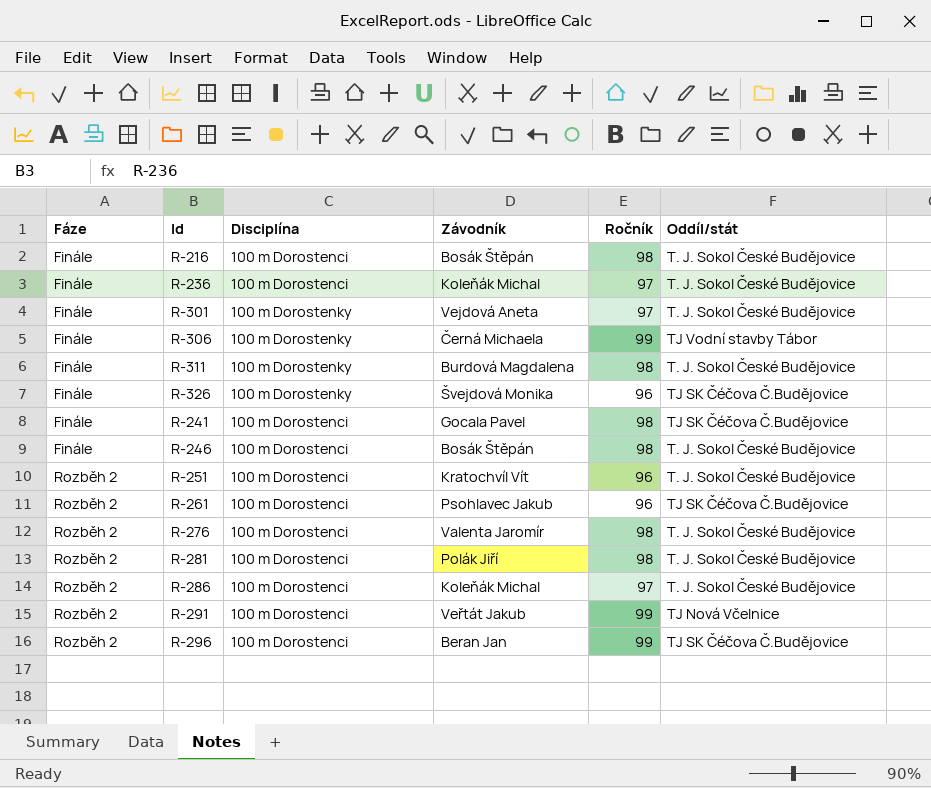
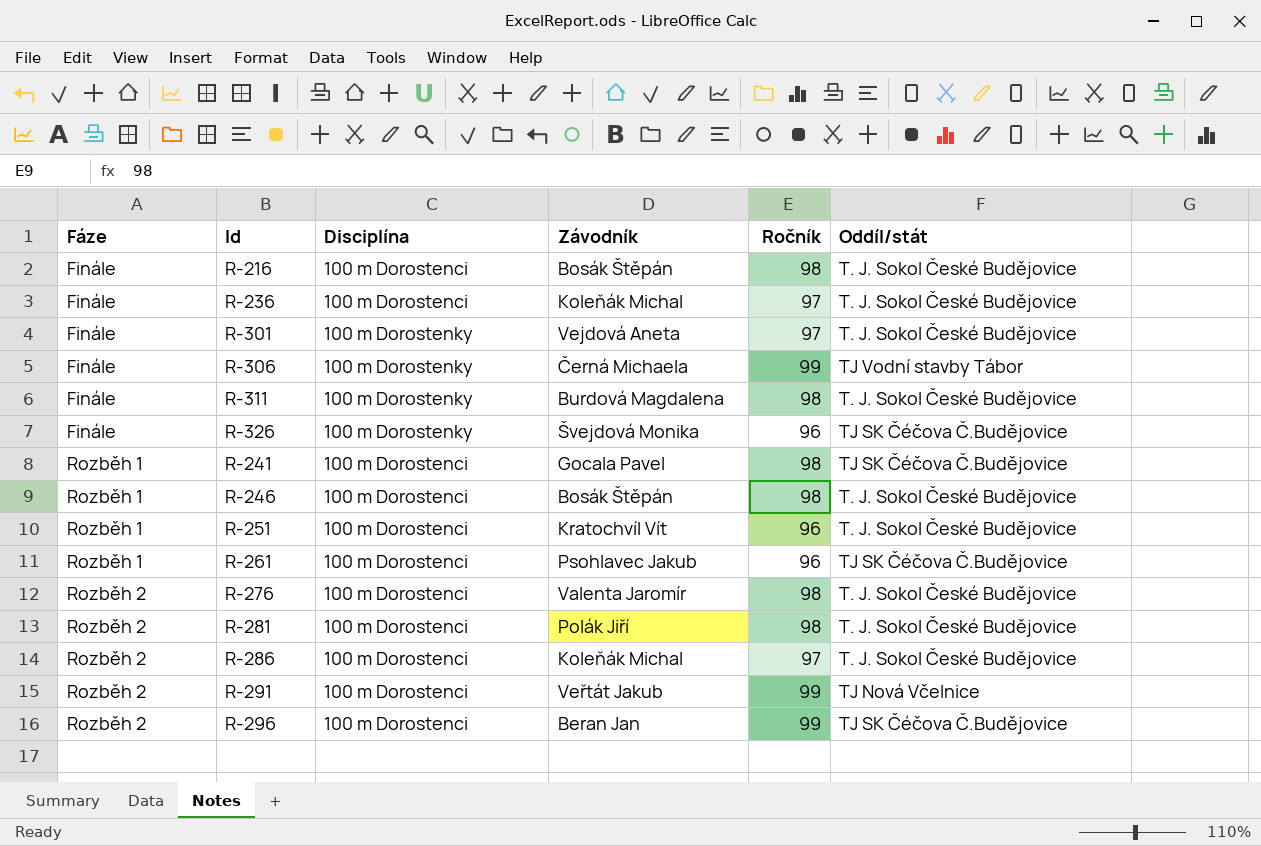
R-241 | Fáze: Finále -> Rozběh 1
R-246 | Fáze: Finále -> Rozběh 1
R-251 | Fáze: Rozběh 2 -> Rozběh 1
R-261 | Fáze: Rozběh 2 -> Rozběh 1

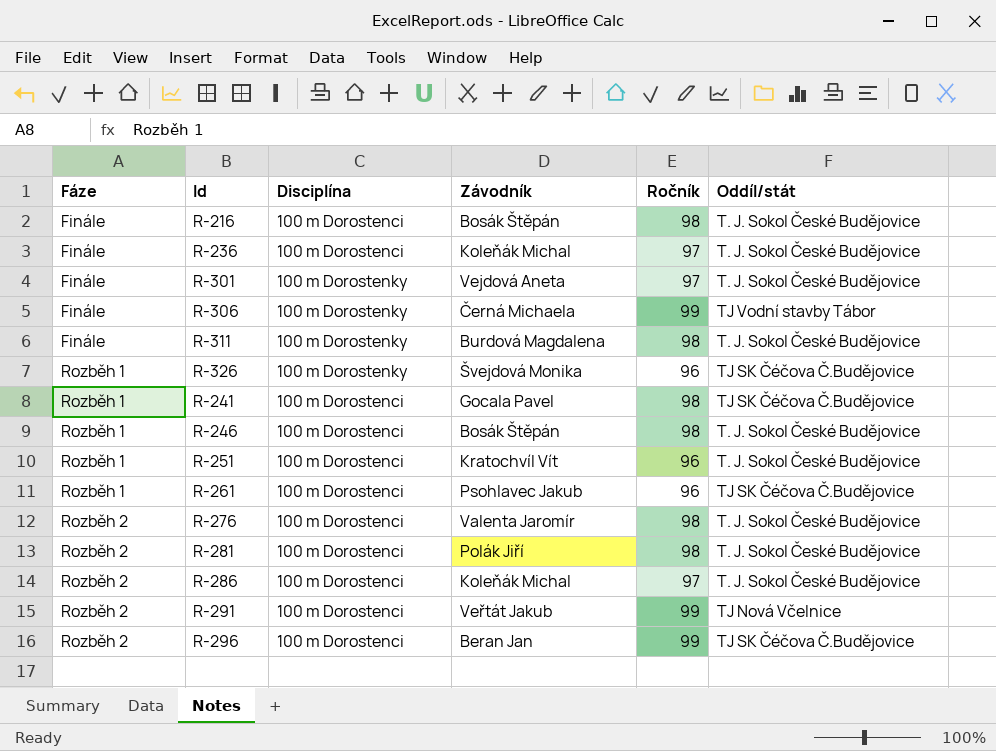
R-326 | Fáze: Finále -> Rozběh 1

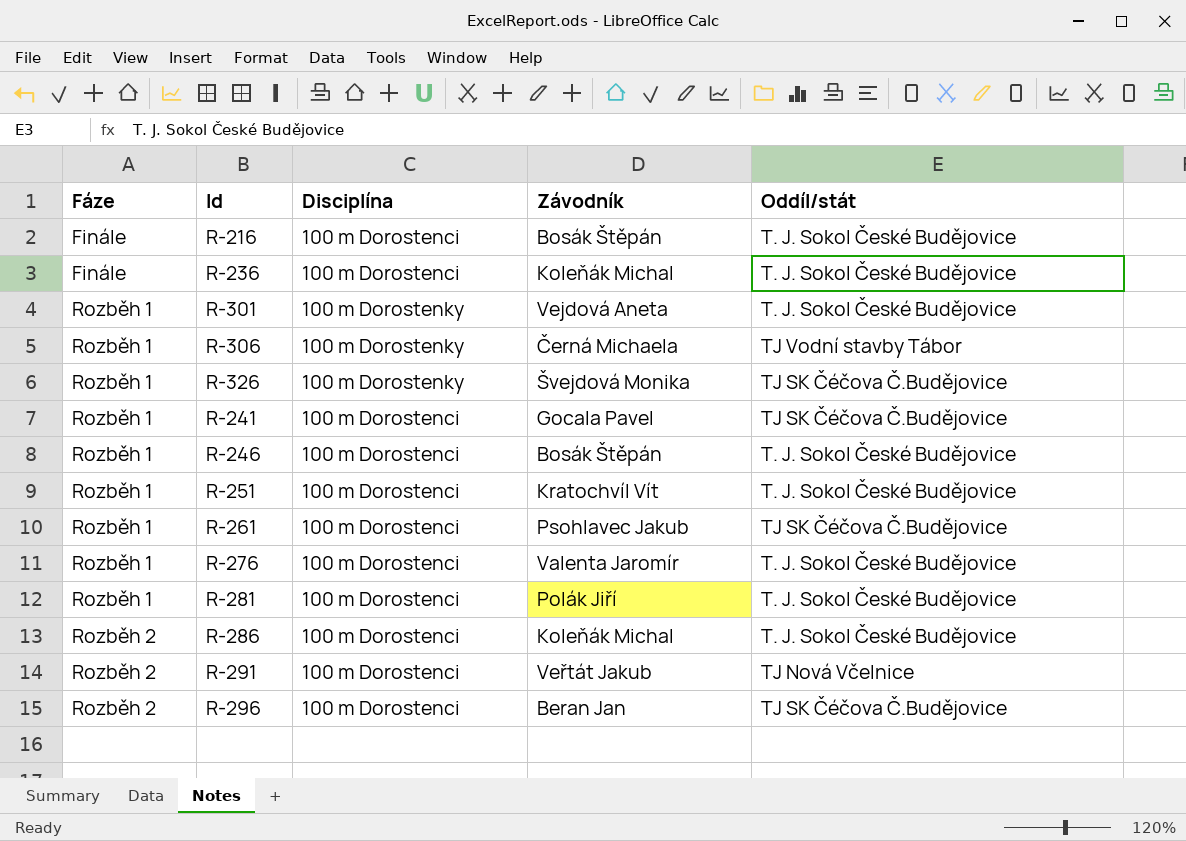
column Ročník | position: 5 -> none
row R-311: Finále | 100 m Dorostenky | Burdová Magdalena | 98 | T. J. Sokol České Budějovice -> none
R-301 | Fáze: Finále -> Rozběh 1
R-306 | Fáze: Finále -> Rozběh 1
R-276 | Fáze: Rozběh 2 -> Rozběh 1
R-281 | Fáze: Rozběh 2 -> Rozběh 1

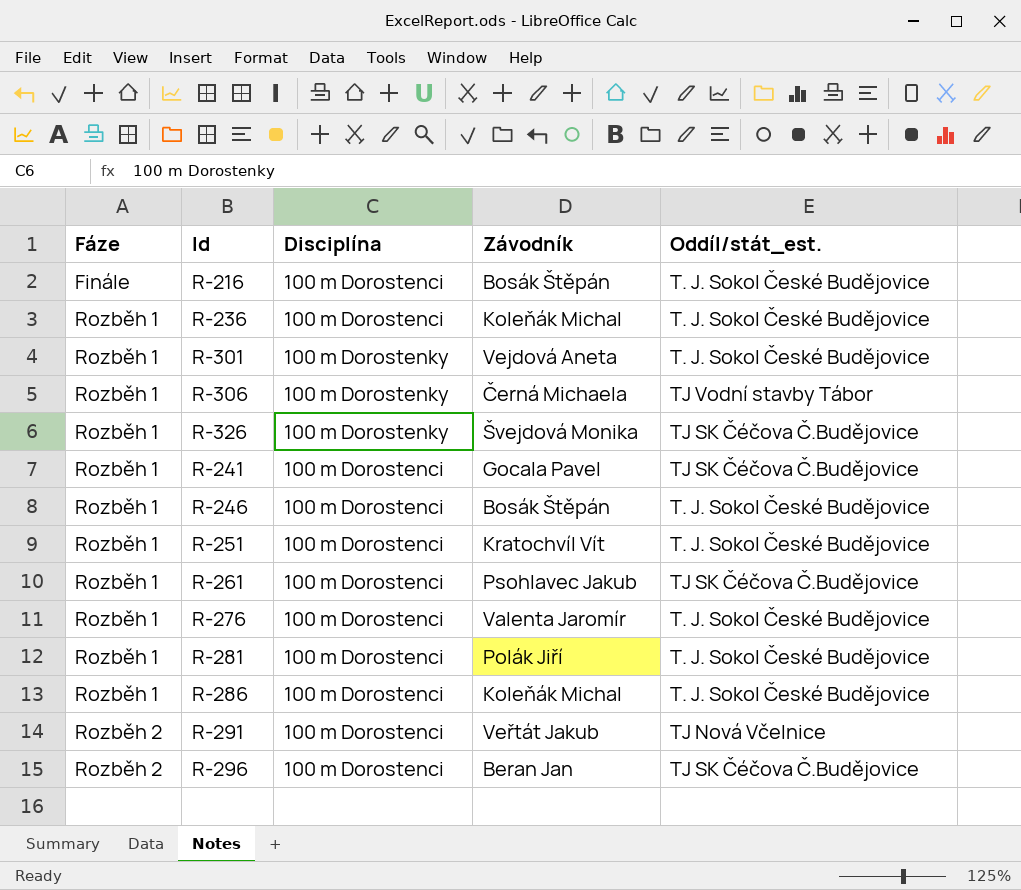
column name: Oddíl/stát -> Oddíl/stát_est.
R-236 | Fáze: Finále -> Rozběh 1
R-286 | Fáze: Rozběh 2 -> Rozběh 1

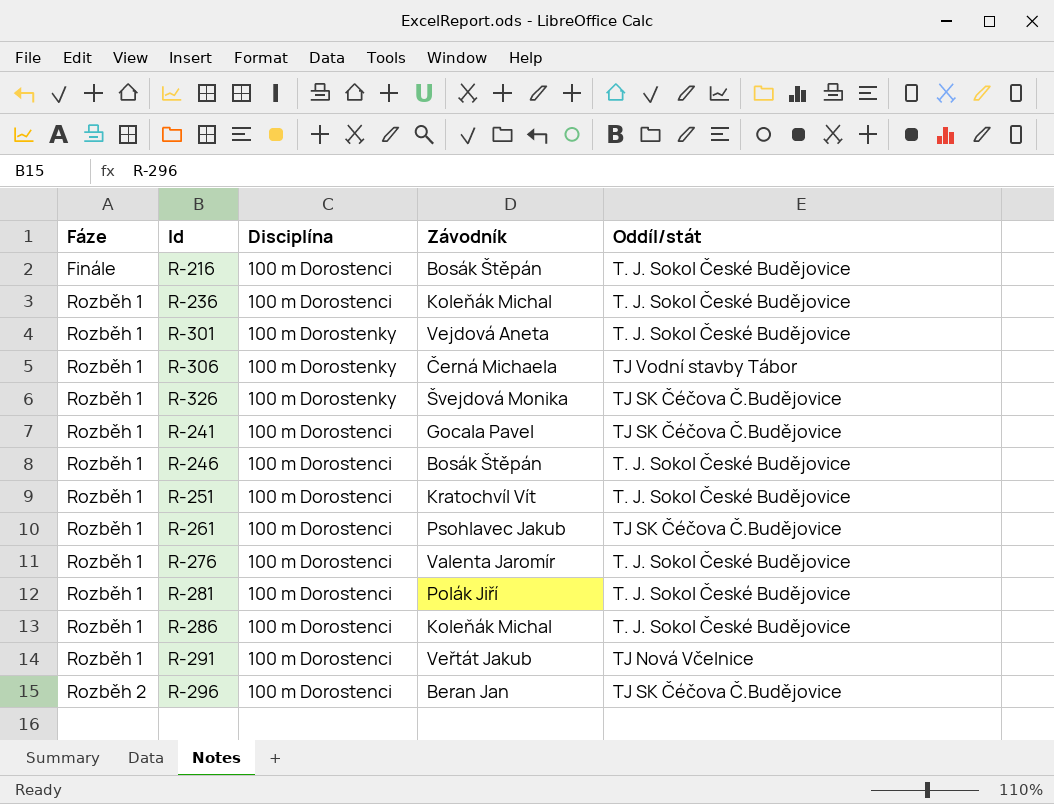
column name: Oddíl/stát_est. -> Oddíl/stát
R-291 | Fáze: Rozběh 2 -> Rozběh 1

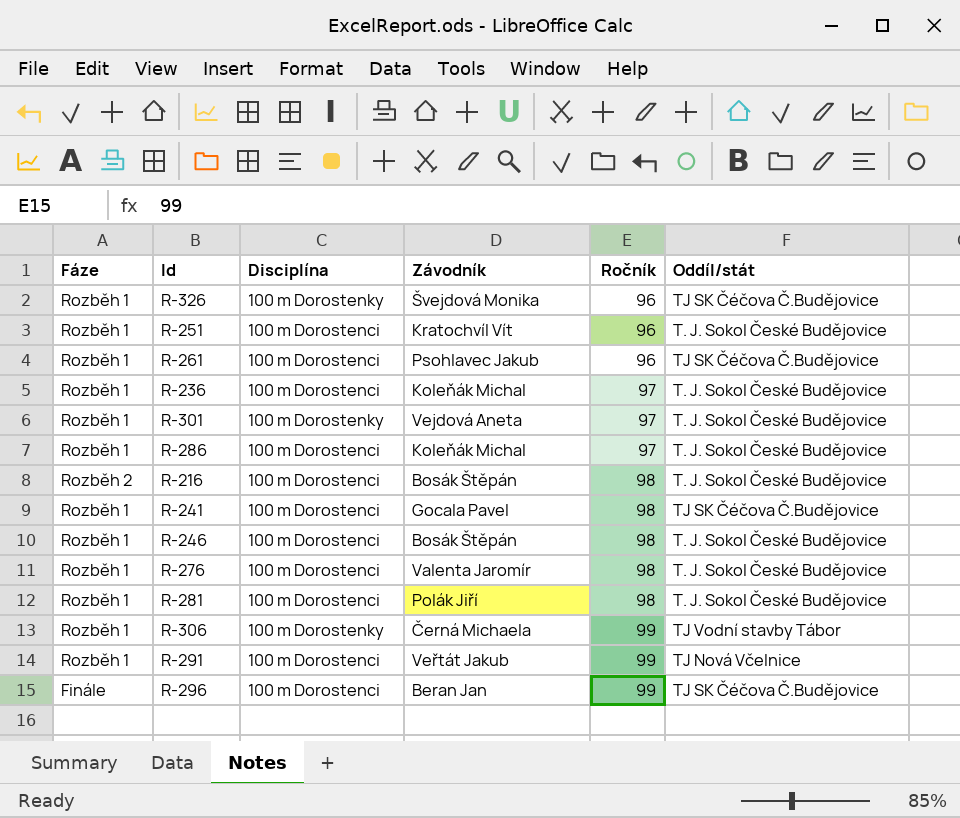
row order: Fáze ascending -> Ročník ascending
column Ročník | position: none -> 5
R-216 | Fáze: Finále -> Rozběh 2
R-296 | Fáze: Rozběh 2 -> Finále

